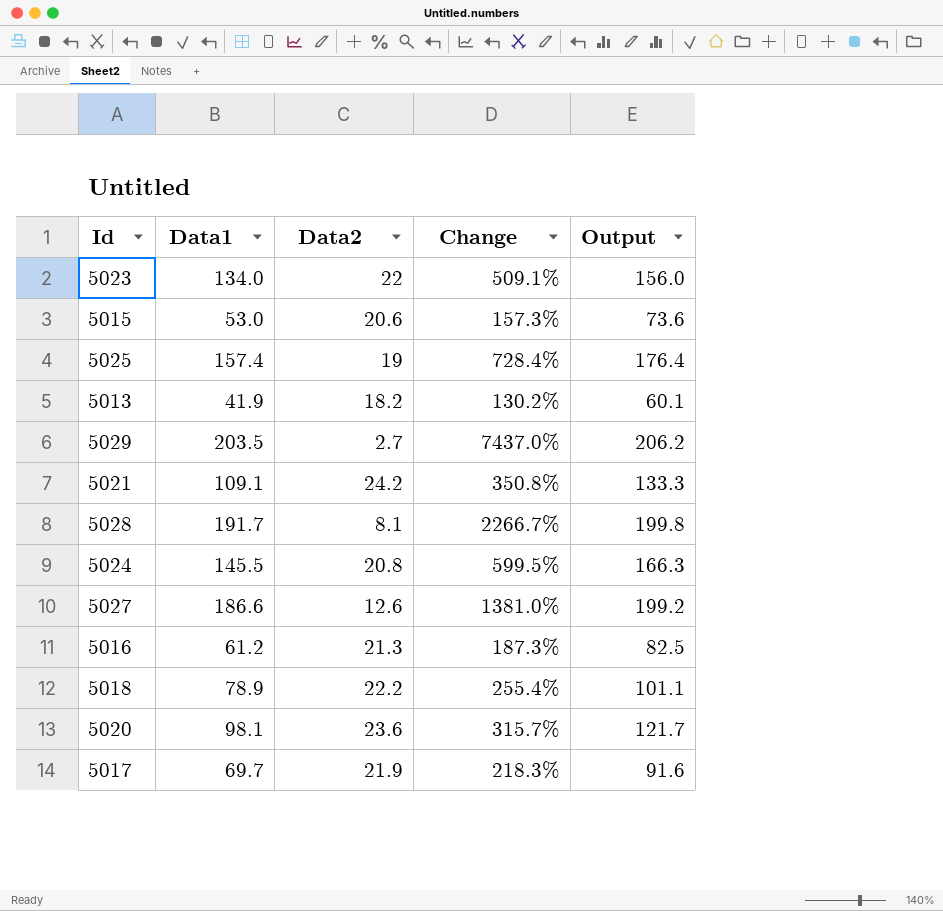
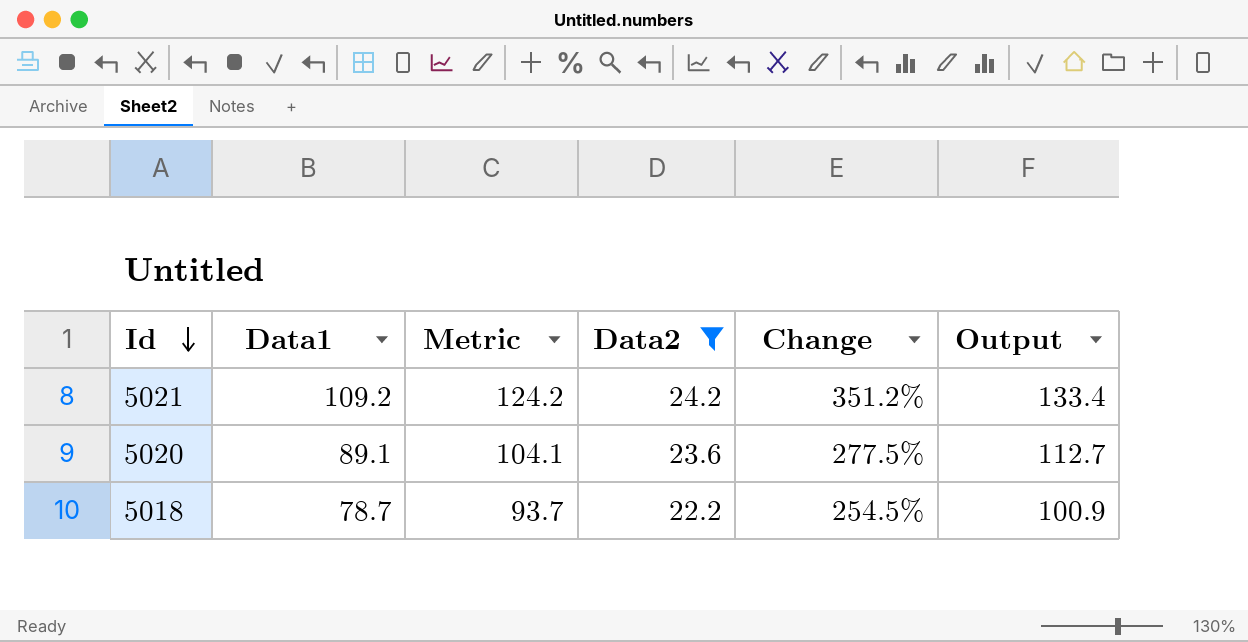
filter: none -> Data2 >= 22.2
row order: none -> Id descending
column Metric | formula: none -> [Data1] + 15
5021 | Data1: 109.1 -> 109.2
5021 | Change: 350.8% -> 351.2%
5021 | Output: 133.3 -> 133.4
5020 | Data1: 98.1 -> 89.1
5020 | Change: 315.7% -> 277.5%
5020 | Output: 121.7 -> 112.7
5018 | Data1: 78.9 -> 78.7
5018 | Change: 255.4% -> 254.5%
5018 | Output: 101.1 -> 100.9

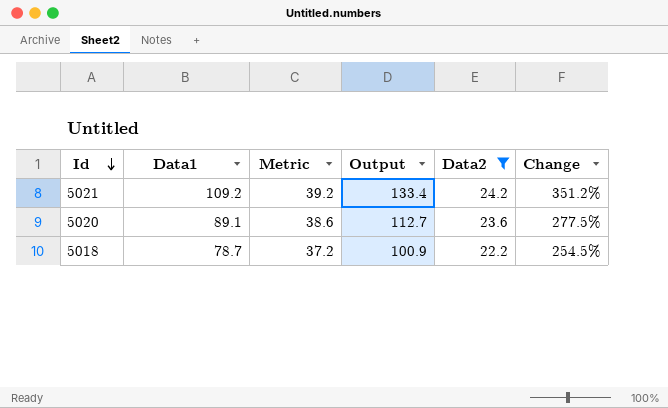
column Metric | formula: [Data1] + 15 -> [Data2] + 15
column Output | position: 6 -> 4

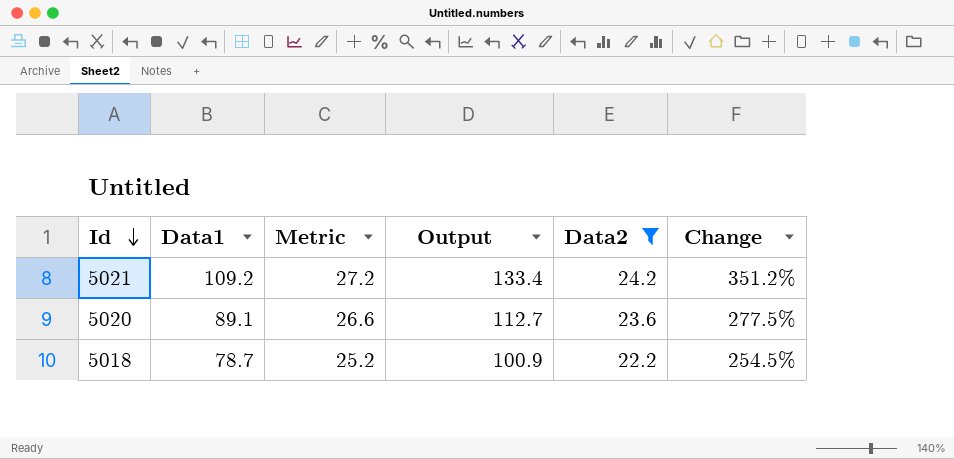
column Metric | formula: [Data2] + 15 -> [Data2] + 3

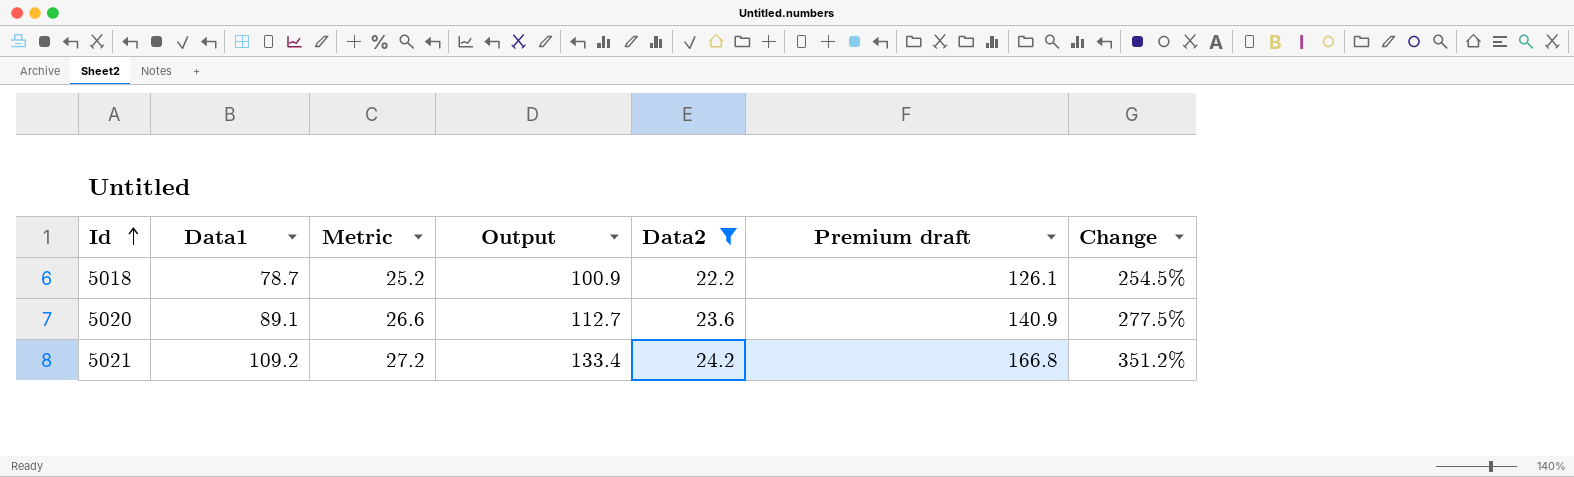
row order: Id descending -> Id ascending
column Premium draft | formula: none -> [Output] * 1.25

